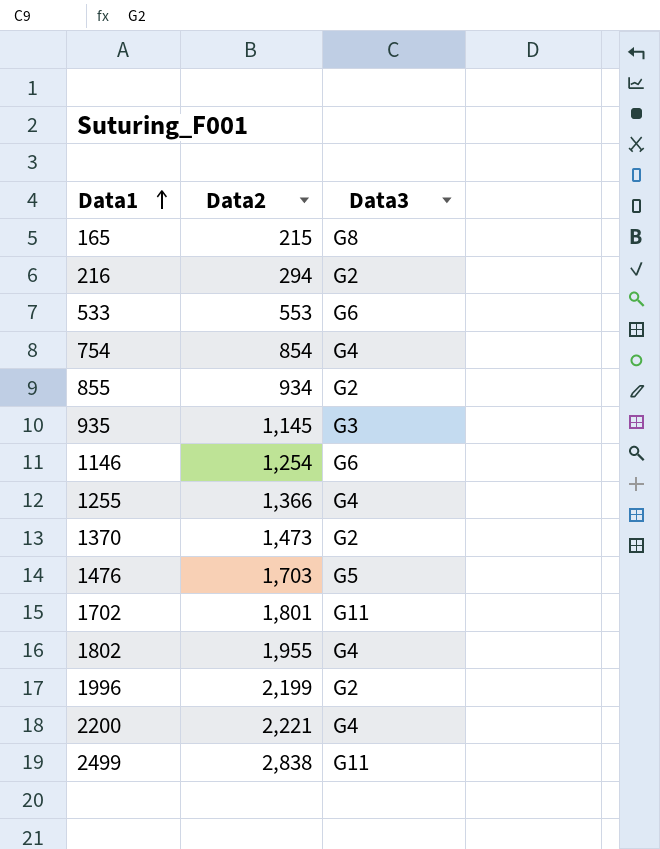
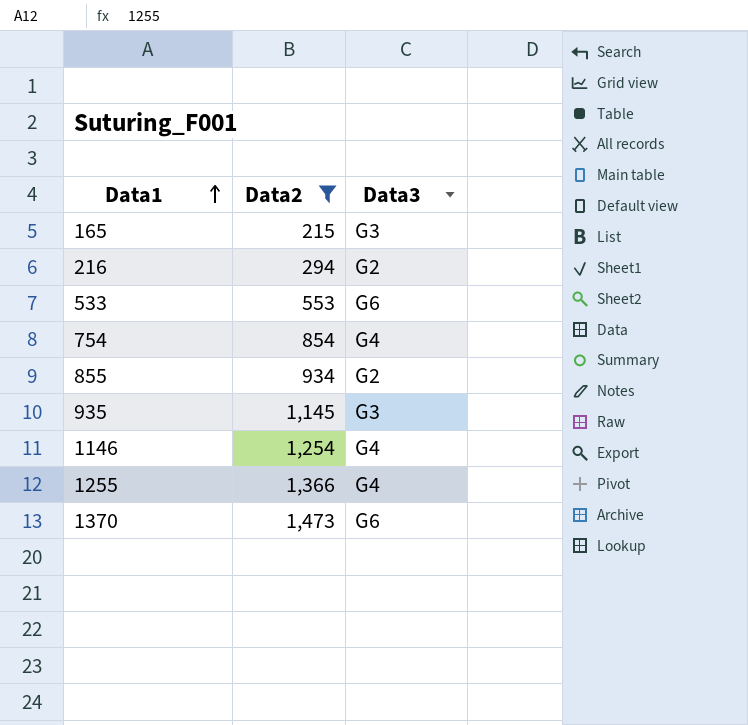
filter: none -> Data2 <= 1,473
165 | Data3: G8 -> G3
1146 | Data3: G6 -> G4
1370 | Data3: G2 -> G6

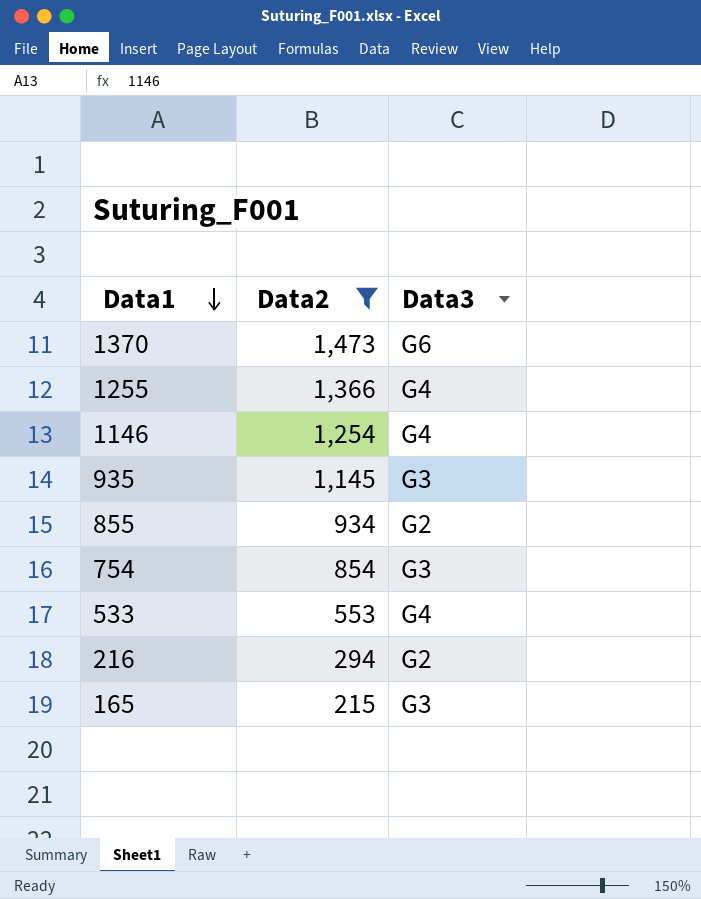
row order: Data1 ascending -> Data1 descending
754 | Data3: G4 -> G3
533 | Data3: G6 -> G4

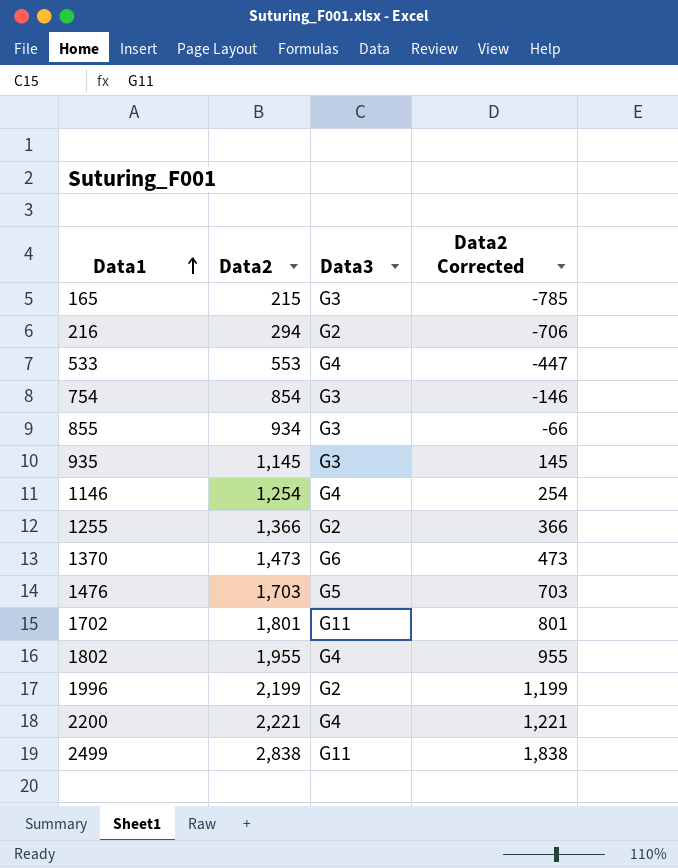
filter: Data2 <= 1,473 -> none
row order: Data1 descending -> Data1 ascending
column Data2 Corrected | formula: none -> [Data2] - 1000
855 | Data3: G2 -> G3
1255 | Data3: G4 -> G2

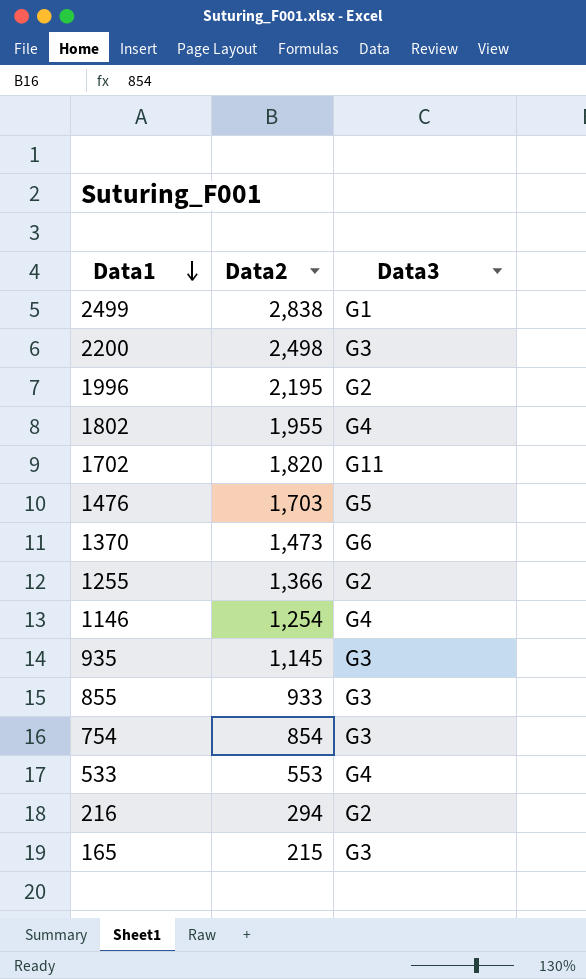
row order: Data1 ascending -> Data1 descending
column Data2 Corrected | formula: [Data2] - 1000 -> none
2499 | Data3: G11 -> G1
2200 | Data2: 2,221 -> 2,498
2200 | Data3: G4 -> G3
1996 | Data2: 2,199 -> 2,195
1702 | Data2: 1,801 -> 1,820
855 | Data2: 934 -> 933

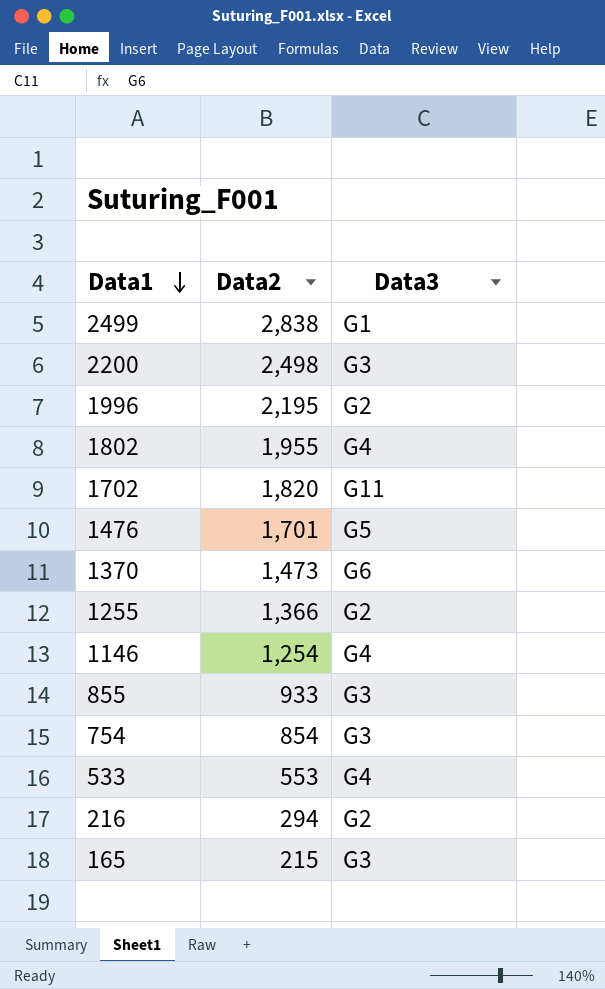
row 935: 1,145 | G3 -> none
1476 | Data2: 1,703 -> 1,701

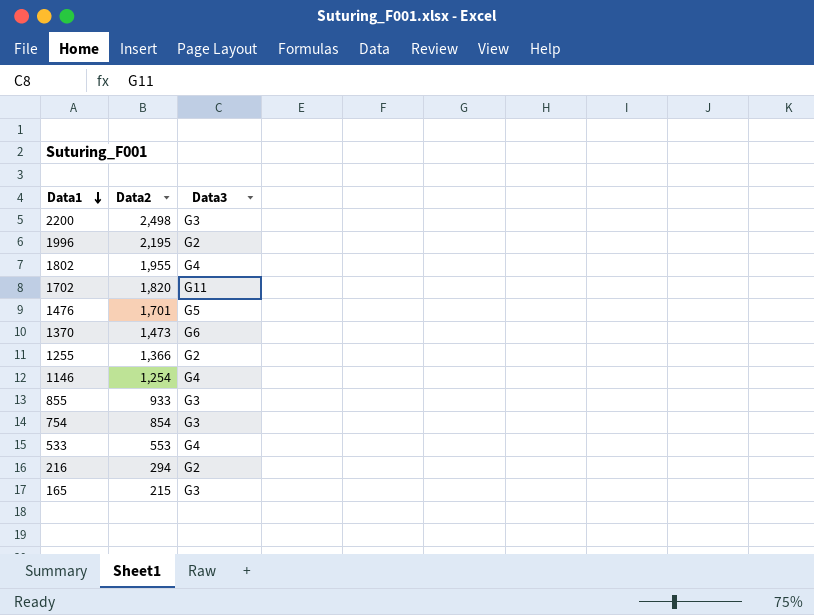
row 2499: 2,838 | G1 -> none

